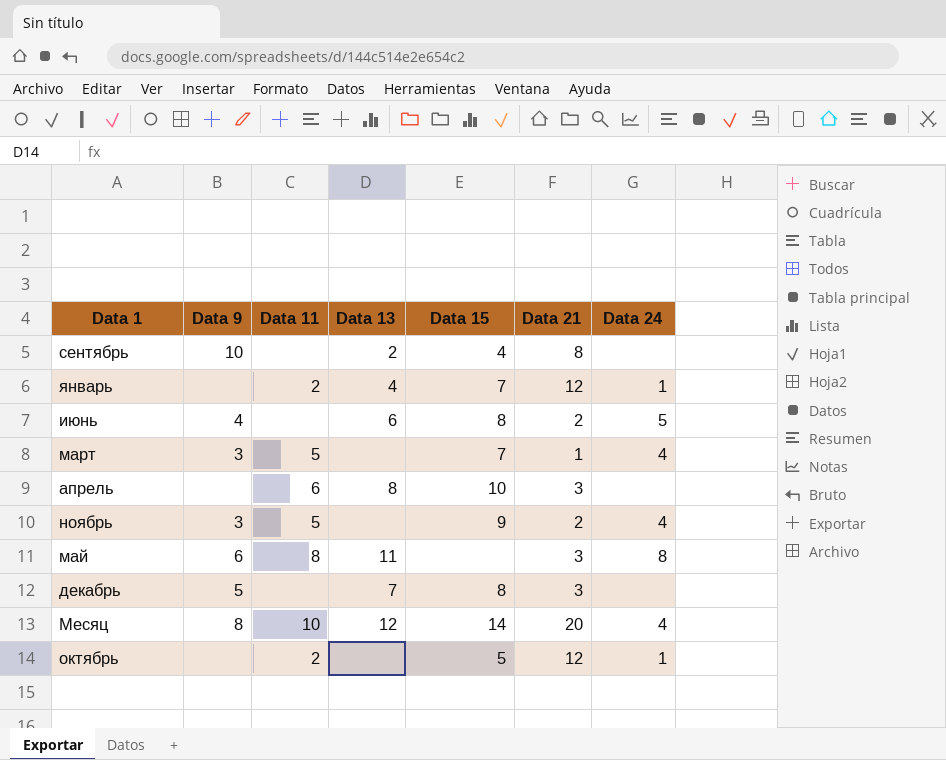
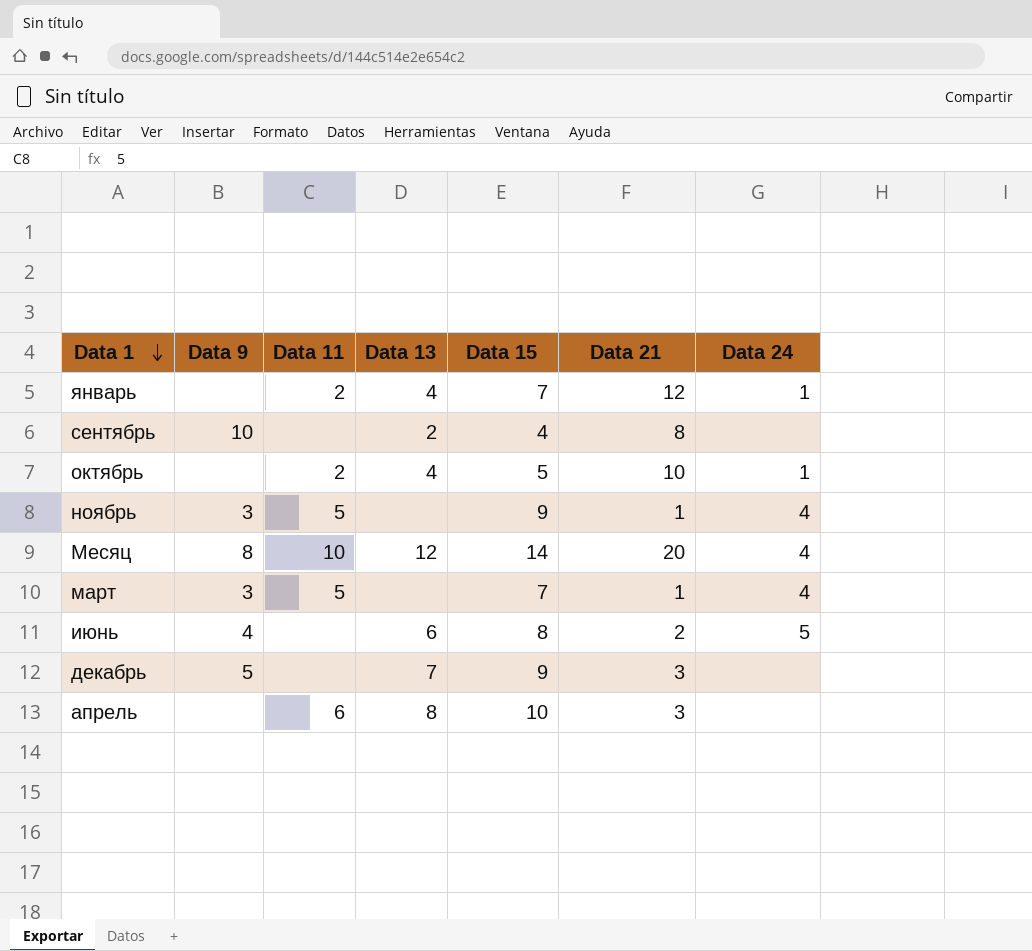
row order: none -> Data 1 descending
row май: 6 | 8 | 11 | none | 3 | 8 -> none
октябрь | Data 13: none -> 4
октябрь | Data 21: 12 -> 10
ноябрь | Data 21: 2 -> 1
декабрь | Data 15: 8 -> 9

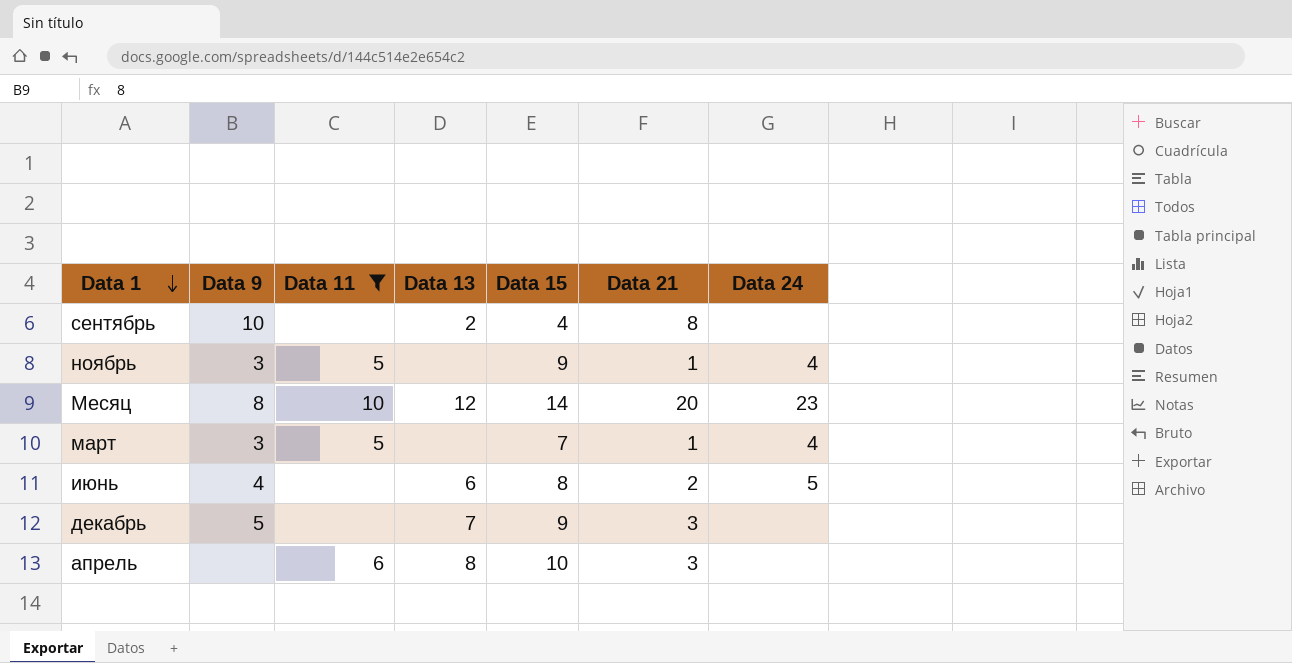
filter: none -> Data 11 != 2
Месяц | Data 24: 4 -> 23

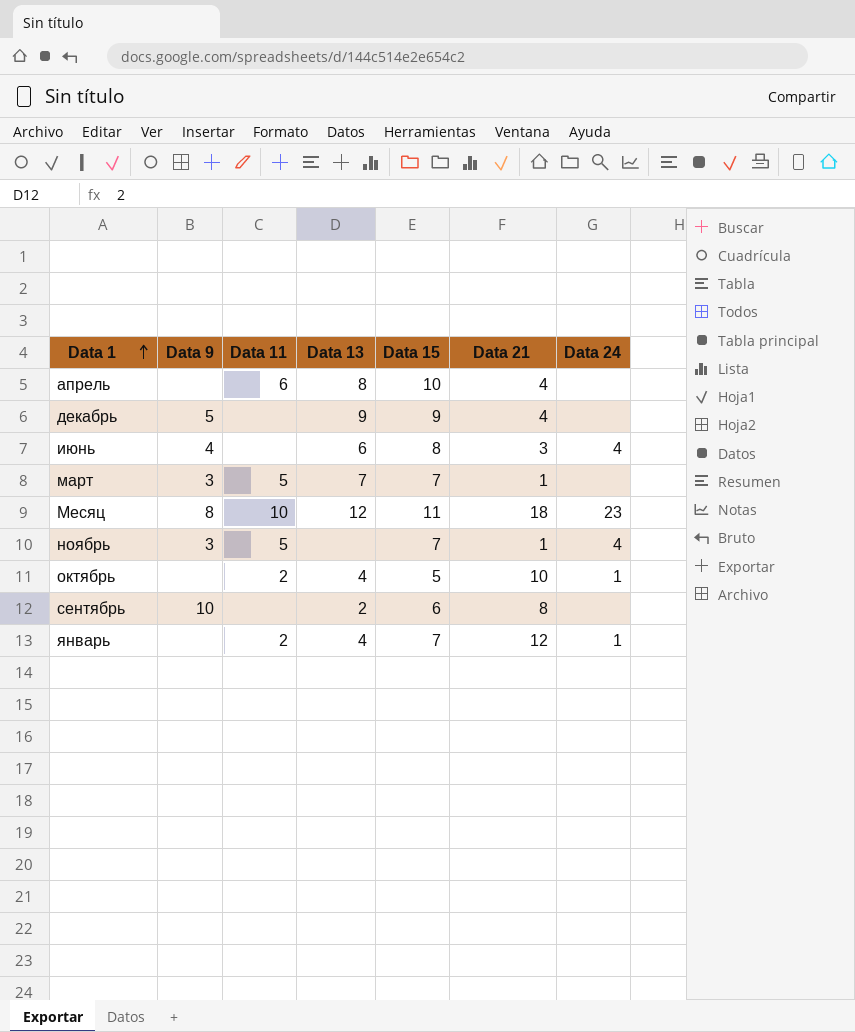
filter: Data 11 != 2 -> none
row order: Data 1 descending -> Data 1 ascending
апрель | Data 21: 3 -> 4
декабрь | Data 13: 7 -> 9
декабрь | Data 21: 3 -> 4
июнь | Data 21: 2 -> 3
июнь | Data 24: 5 -> 4
март | Data 13: none -> 7
март | Data 24: 4 -> none
Месяц | Data 15: 14 -> 11
Месяц | Data 21: 20 -> 18
ноябрь | Data 15: 9 -> 7
сентябрь | Data 15: 4 -> 6

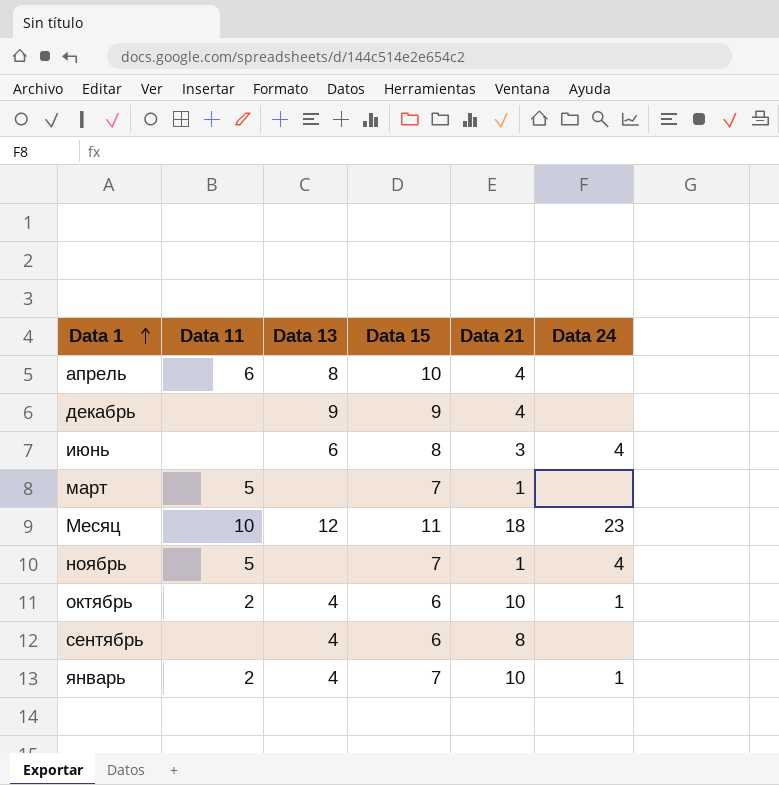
column Data 9 | position: 2 -> none
март | Data 13: 7 -> none
октябрь | Data 15: 5 -> 6
сентябрь | Data 13: 2 -> 4
январь | Data 21: 12 -> 10

